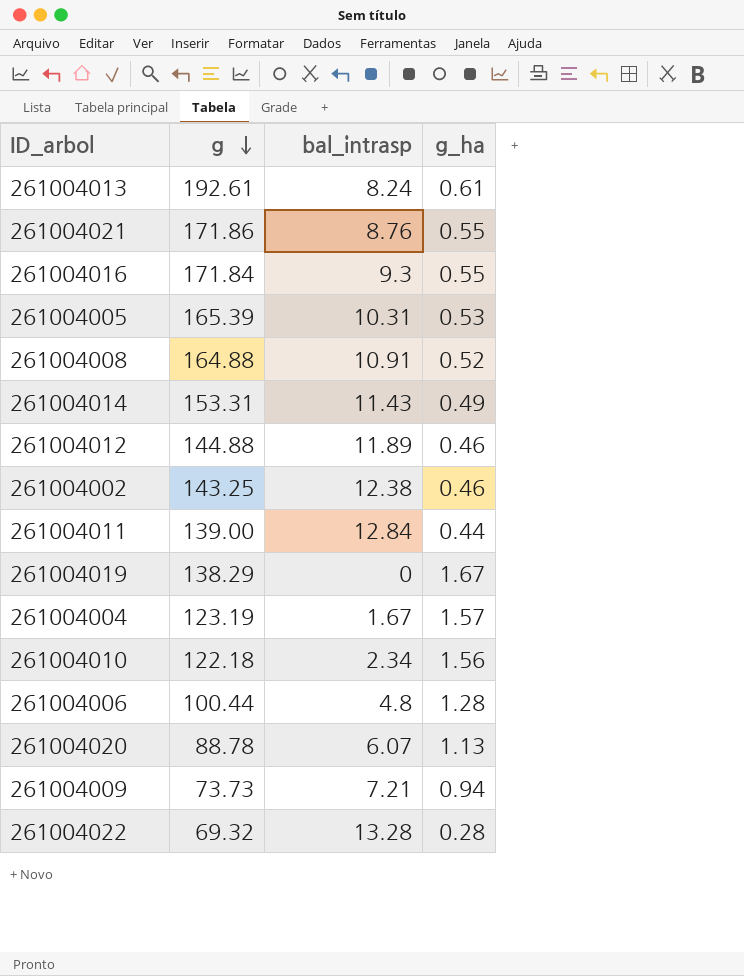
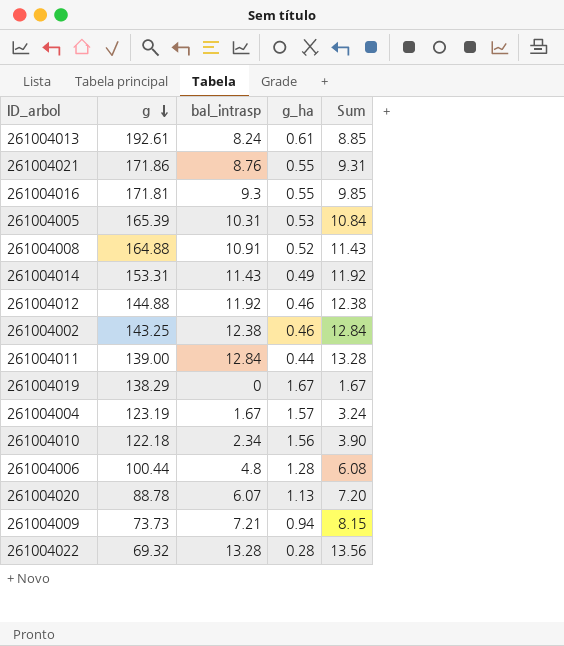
column Sum | formula: none -> [bal_intrasp] + [g_ha]
261004016 | g: 171.84 -> 171.81
261004012 | bal_intrasp: 11.89 -> 11.92

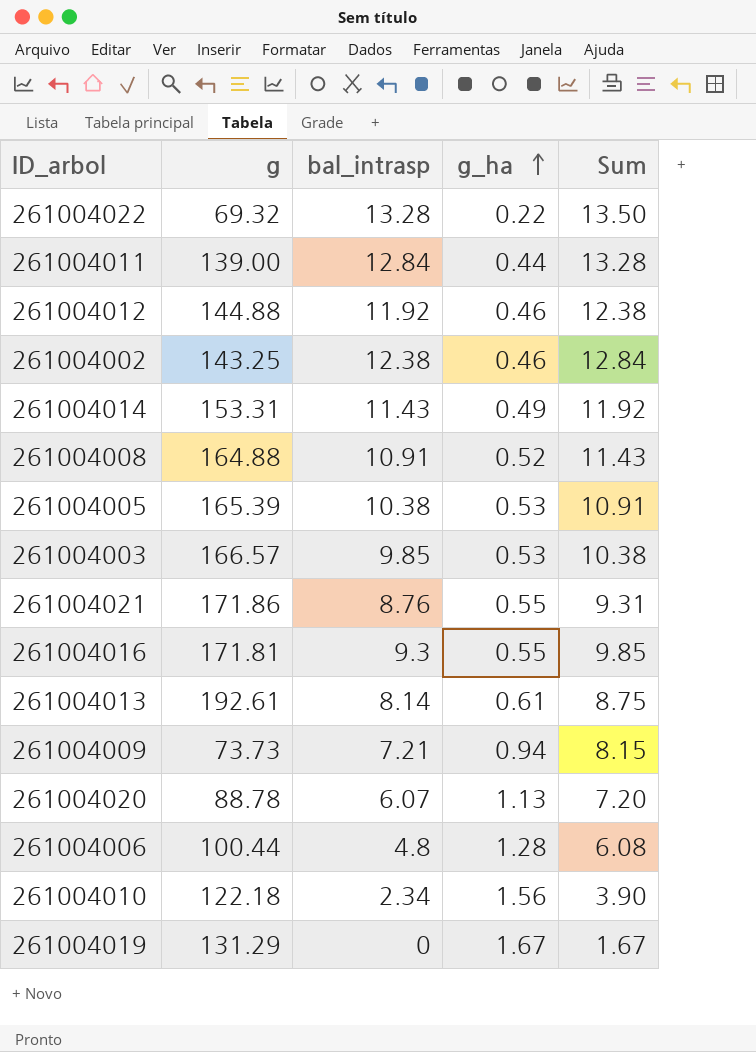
row order: g descending -> g_ha ascending
row 261004004: 123.19 | 1.67 | 1.57 | 3.24 -> none
261004022 | g_ha: 0.28 -> 0.22
261004022 | Sum: 13.56 -> 13.50
261004005 | bal_intrasp: 10.31 -> 10.38
261004005 | Sum: 10.84 -> 10.91
row 261004003: none -> 166.57 | 9.85 | 0.53 | 10.38
261004013 | bal_intrasp: 8.24 -> 8.14
261004013 | Sum: 8.85 -> 8.75
261004019 | g: 138.29 -> 131.29

